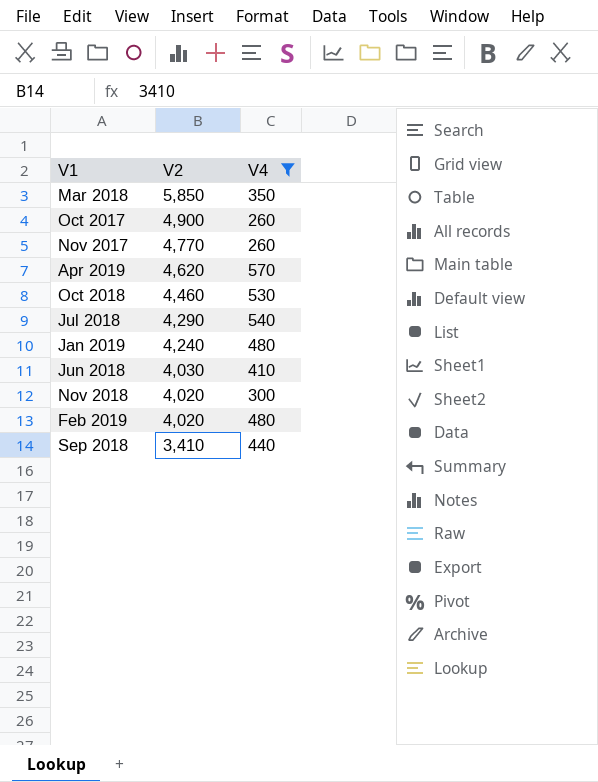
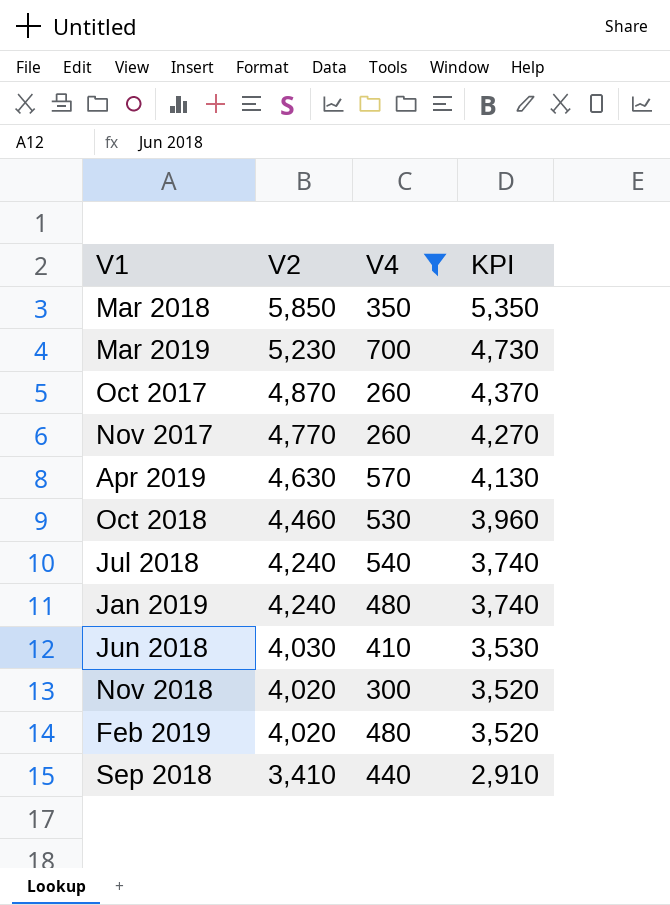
column KPI | formula: none -> [V2] - 500
row Mar 2019: none -> 5,230 | 700 | 4,730
Oct 2017 | V2: 4,900 -> 4,870
Apr 2019 | V2: 4,620 -> 4,630
Jul 2018 | V2: 4,290 -> 4,240

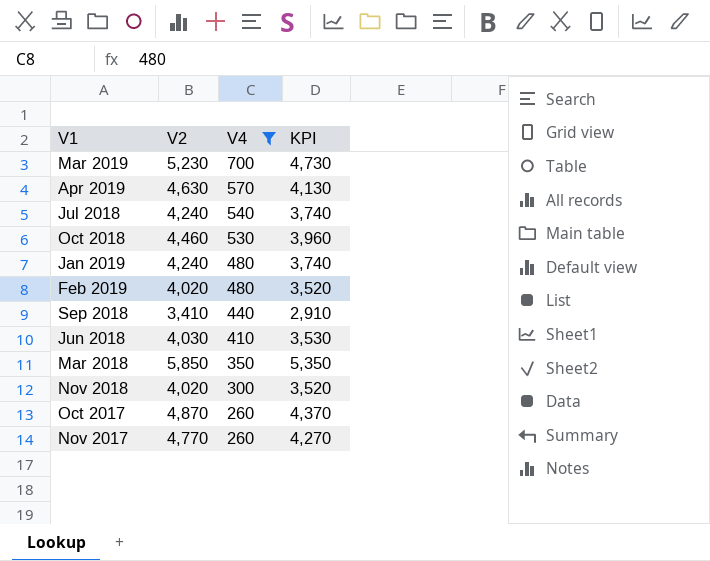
row order: V2 descending -> V4 descending

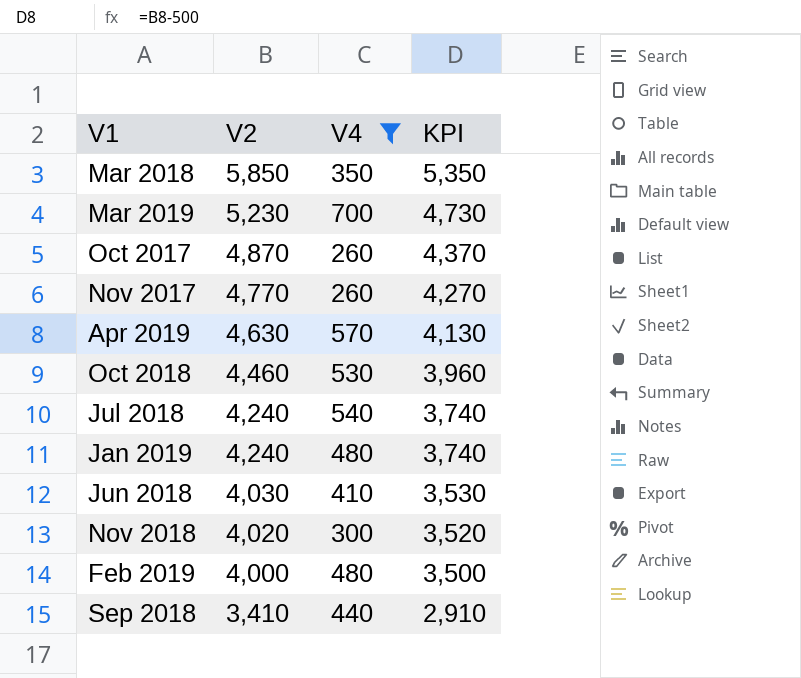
row order: V4 descending -> V2 descending
Feb 2019 | V2: 4,020 -> 4,000
Feb 2019 | KPI: 3,520 -> 3,500

